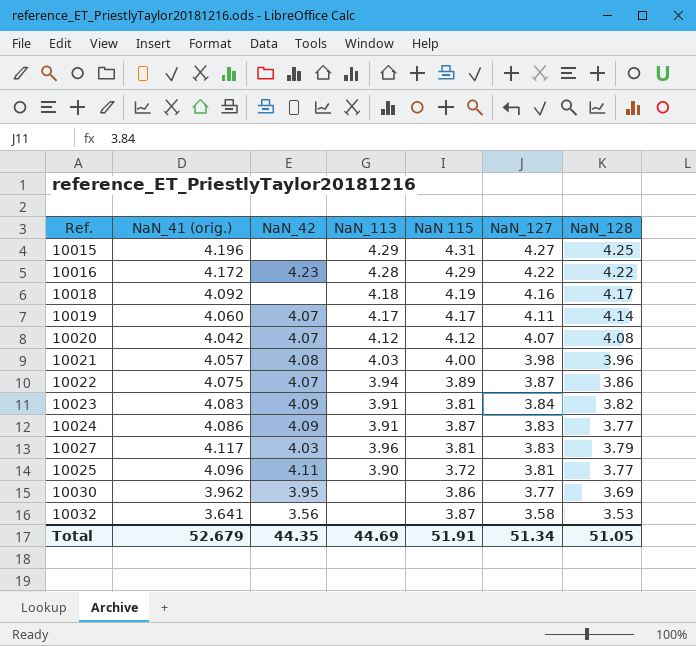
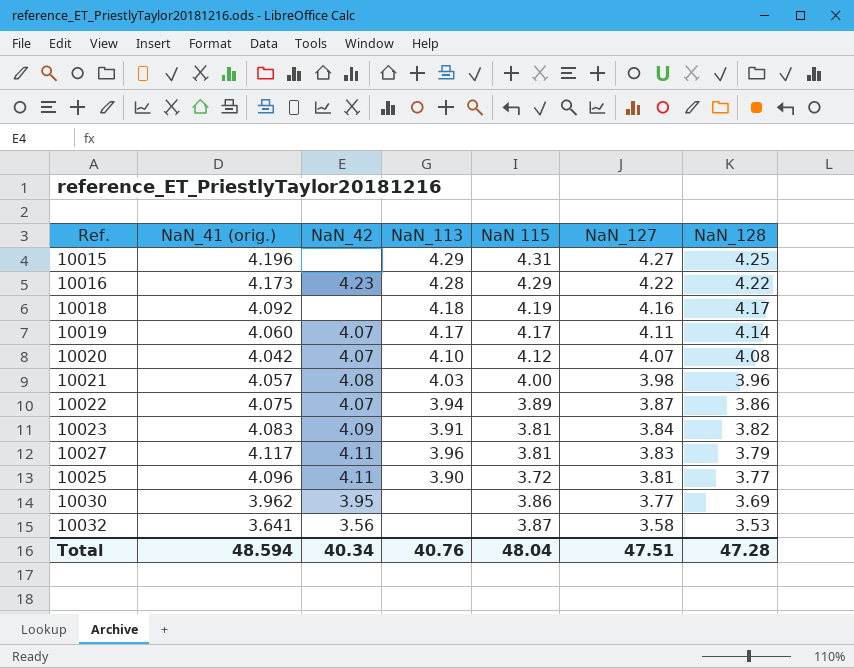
row 10024: 4.086 | 4.09 | 3.91 | 3.87 | 3.83 | 3.77 -> none
10016 | NaN_41 (orig.): 4.172 -> 4.173
10020 | NaN_113: 4.12 -> 4.10
10027 | NaN_42: 4.03 -> 4.11
Total | NaN_41 (orig.): 52.679 -> 48.594
Total | NaN_42: 44.35 -> 40.34
Total | NaN_113: 44.69 -> 40.76
Total | NaN 115: 51.91 -> 48.04
Total | NaN_127: 51.34 -> 47.51
Total | NaN_128: 51.05 -> 47.28

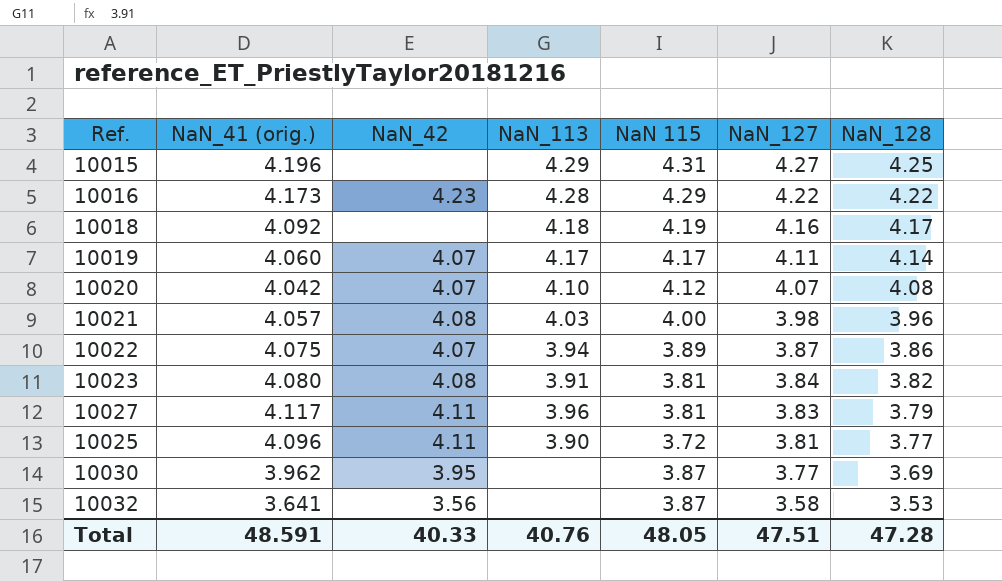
10023 | NaN_41 (orig.): 4.083 -> 4.080
10023 | NaN_42: 4.09 -> 4.08
10030 | NaN 115: 3.86 -> 3.87
Total | NaN_41 (orig.): 48.594 -> 48.591
Total | NaN_42: 40.34 -> 40.33
Total | NaN 115: 48.04 -> 48.05

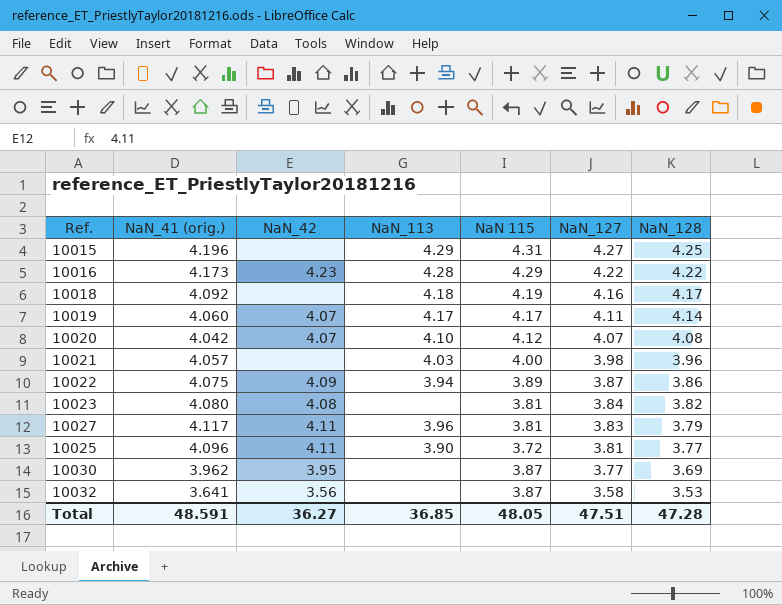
10021 | NaN_42: 4.08 -> none
10022 | NaN_42: 4.07 -> 4.09
10023 | NaN_113: 3.91 -> none
Total | NaN_42: 40.33 -> 36.27
Total | NaN_113: 40.76 -> 36.85

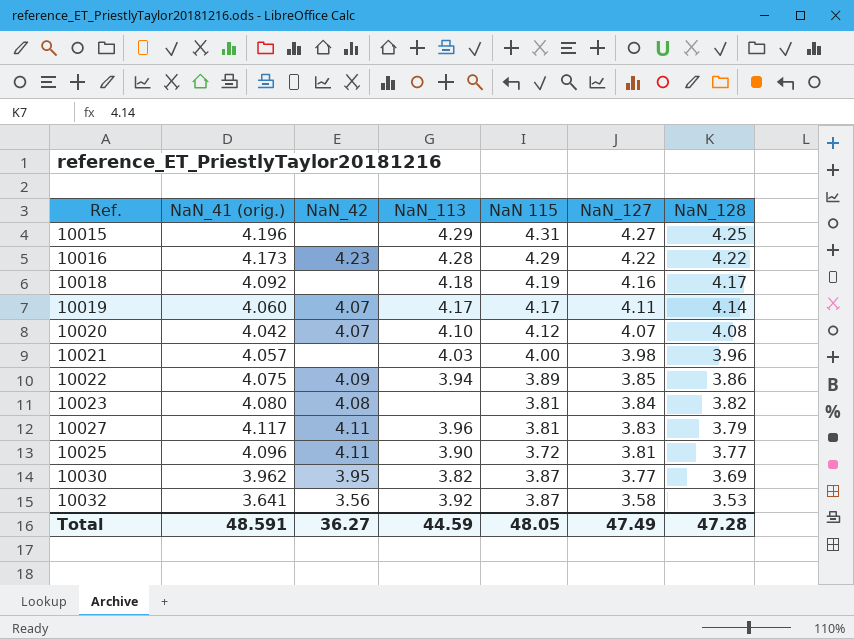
10022 | NaN_127: 3.87 -> 3.85
10030 | NaN_113: none -> 3.82
10032 | NaN_113: none -> 3.92
Total | NaN_113: 36.85 -> 44.59
Total | NaN_127: 47.51 -> 47.49

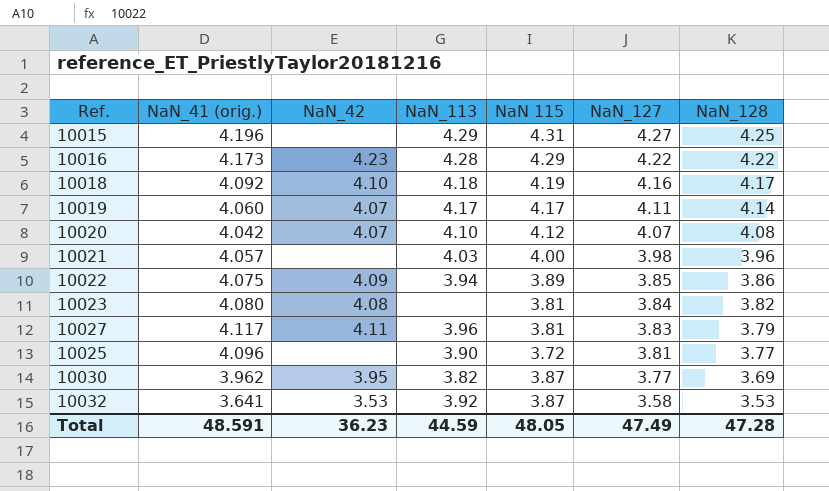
10018 | NaN_42: none -> 4.10
10025 | NaN_42: 4.11 -> none
10032 | NaN_42: 3.56 -> 3.53
Total | NaN_42: 36.27 -> 36.23

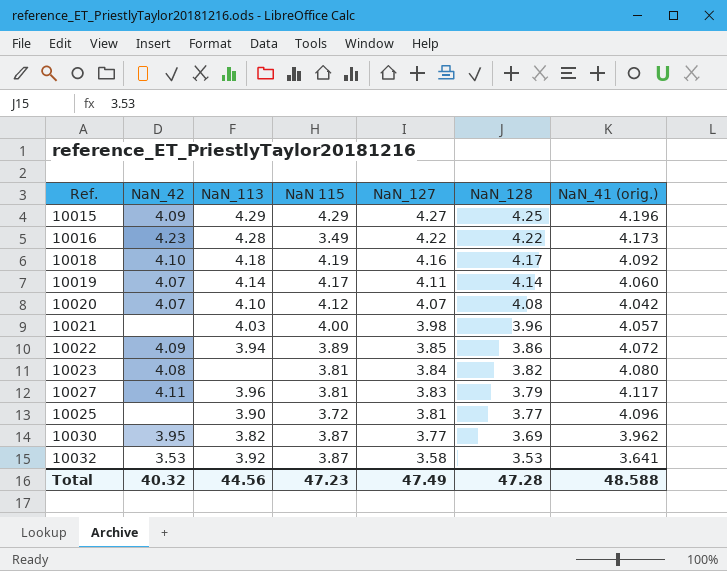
column NaN_41 (orig.) | position: 2 -> 7
10015 | NaN_42: none -> 4.09
10015 | NaN 115: 4.31 -> 4.29
10016 | NaN 115: 4.29 -> 3.49
10019 | NaN_113: 4.17 -> 4.14
10022 | NaN_41 (orig.): 4.075 -> 4.072
Total | NaN_42: 36.23 -> 40.32
Total | NaN_113: 44.59 -> 44.56
Total | NaN 115: 48.05 -> 47.23
Total | NaN_41 (orig.): 48.591 -> 48.588

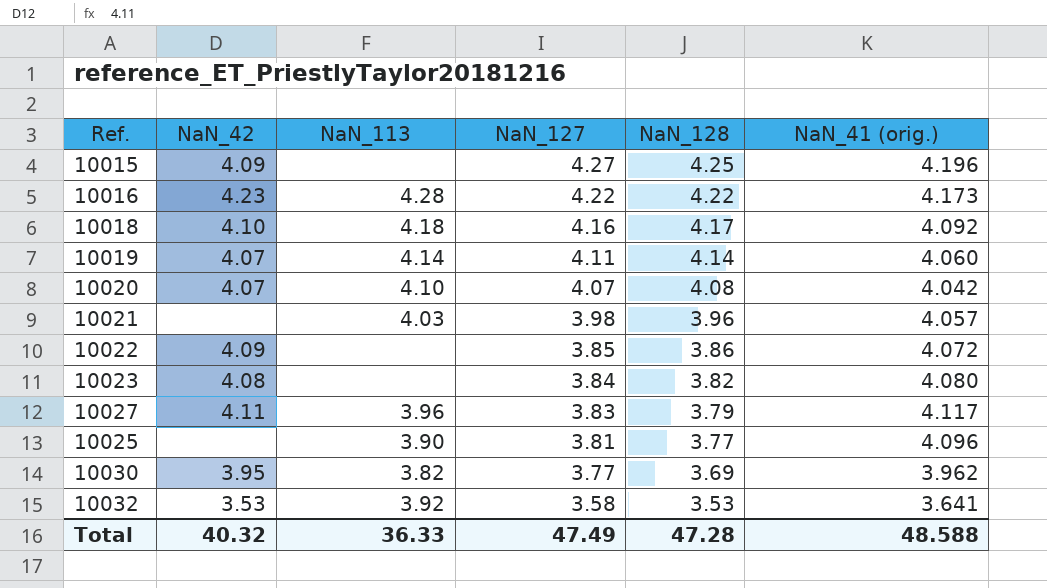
column NaN 115 | position: 4 -> none
10015 | NaN_113: 4.29 -> none
10022 | NaN_113: 3.94 -> none
Total | NaN_113: 44.56 -> 36.33

